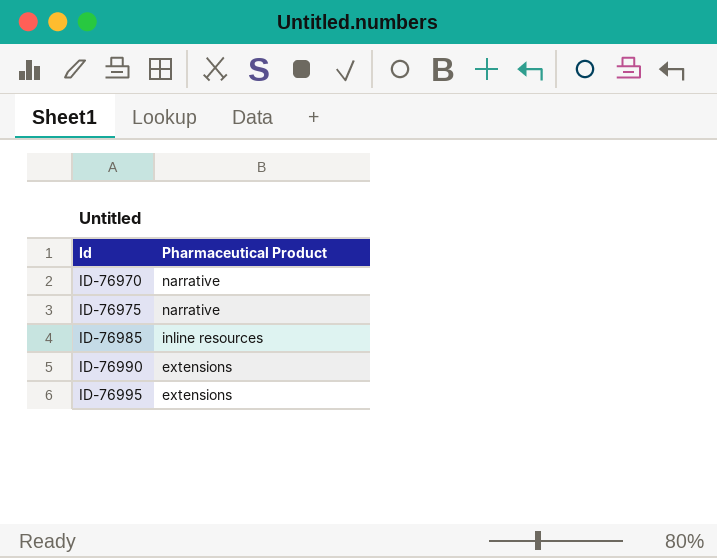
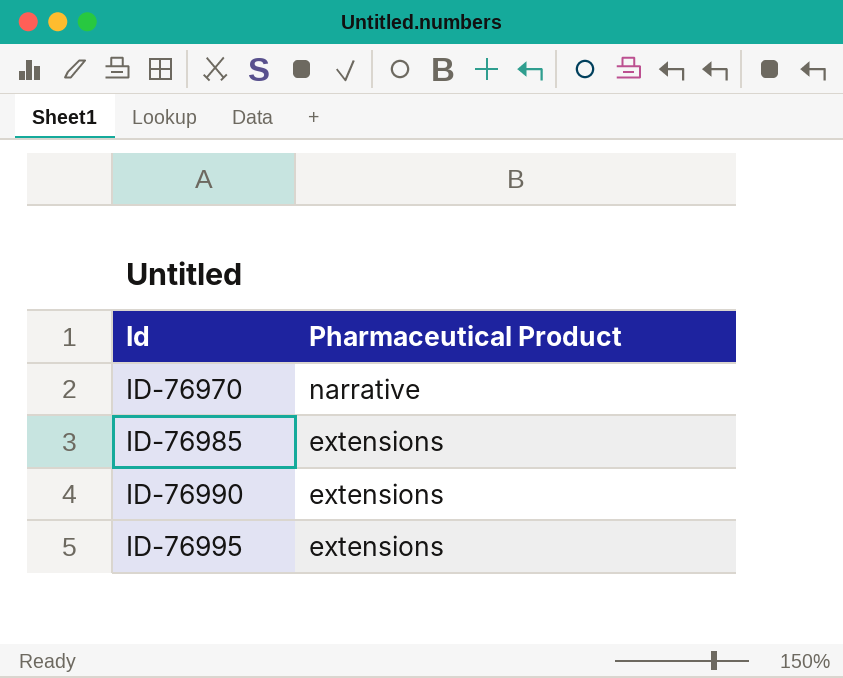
row ID-76975: narrative -> none
ID-76985 | Pharmaceutical Product: inline resources -> extensions

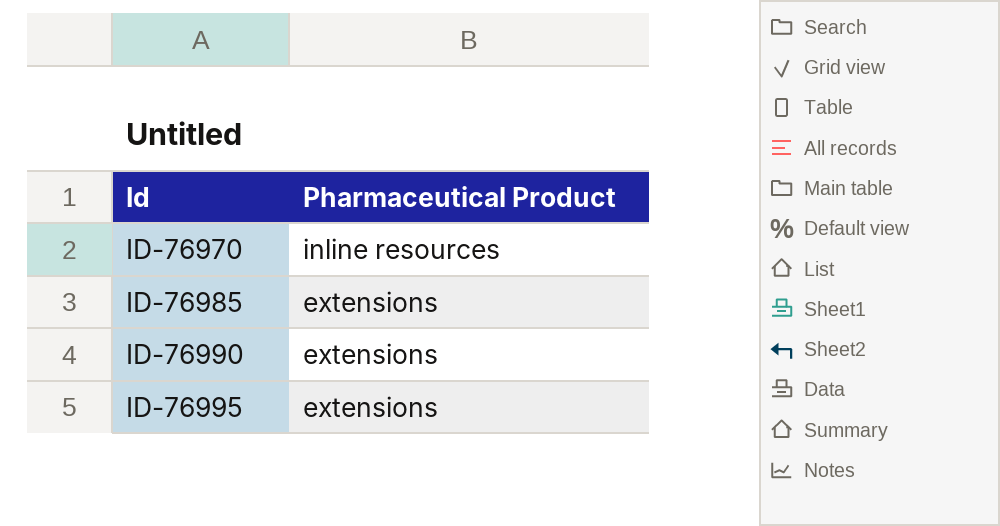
ID-76970 | Pharmaceutical Product: narrative -> inline resources

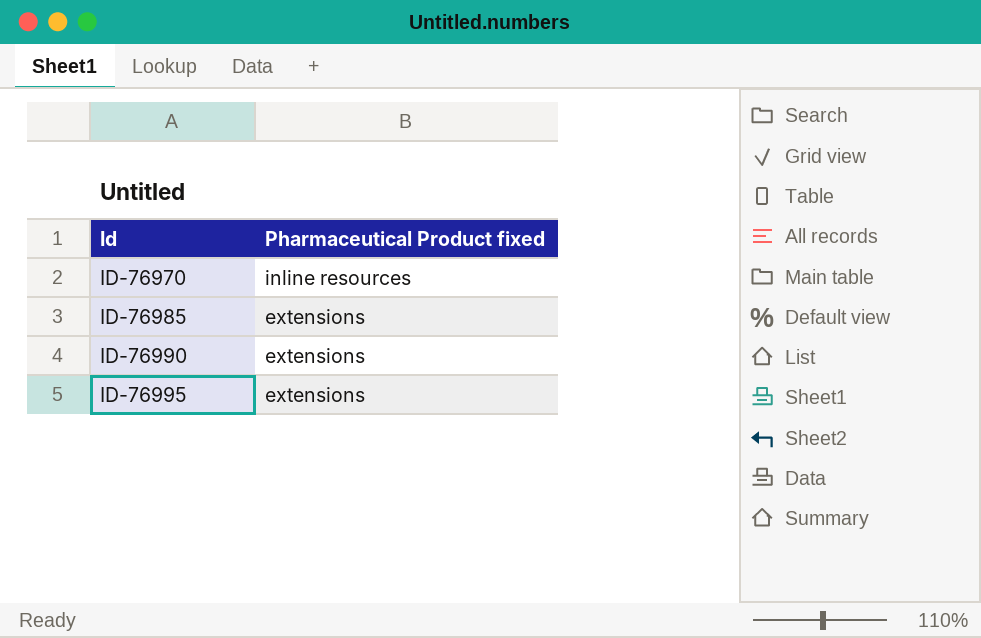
column name: Pharmaceutical Product -> Pharmaceutical Product fixed

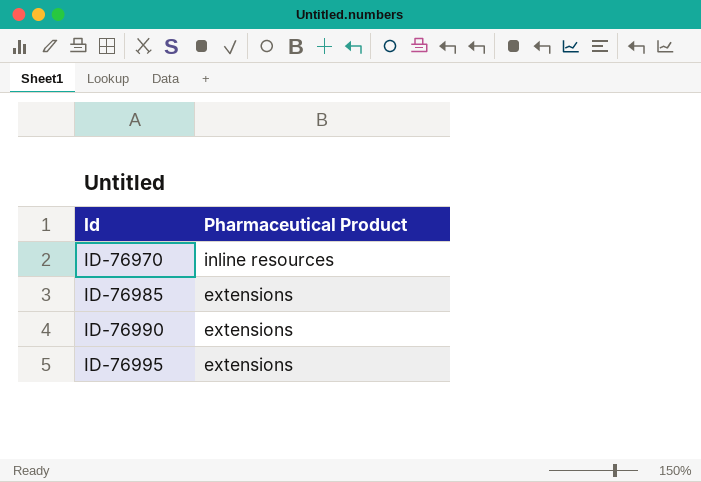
column name: Pharmaceutical Product fixed -> Pharmaceutical Product

